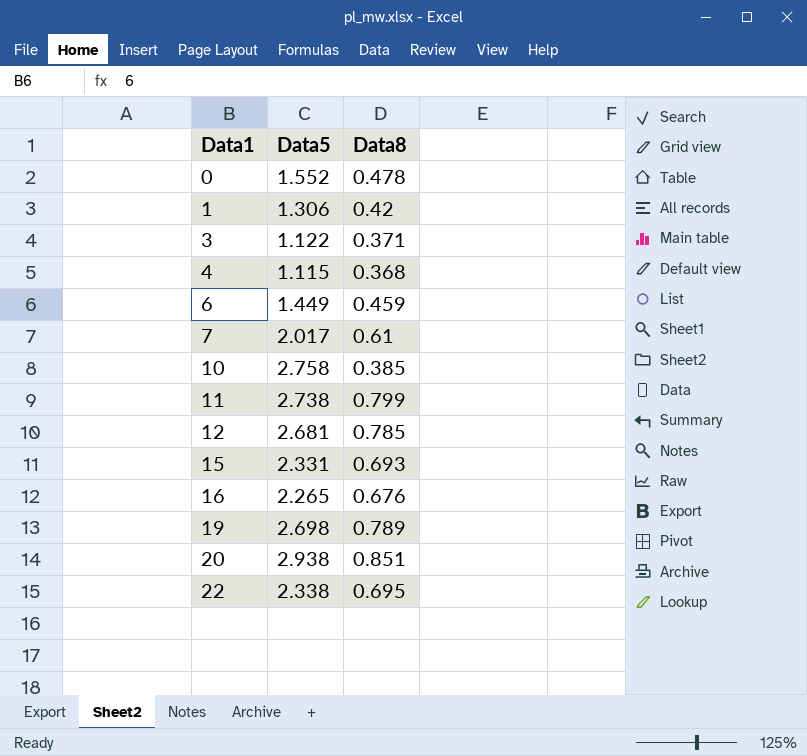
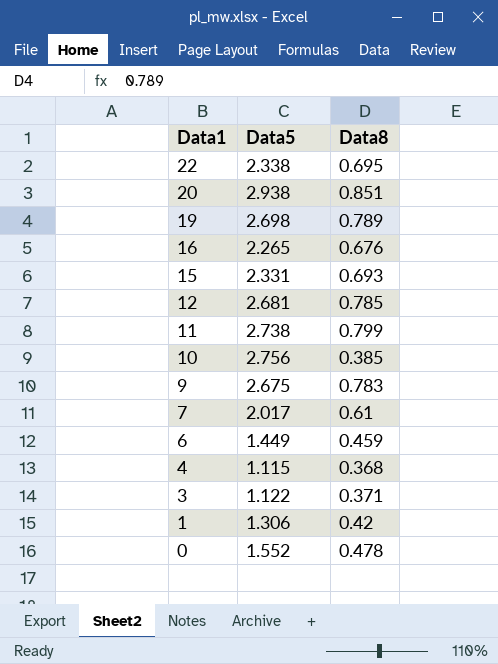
row order: Data1 ascending -> Data1 descending
10 | Data5: 2.758 -> 2.756
row 9: none -> 2.675 | 0.783

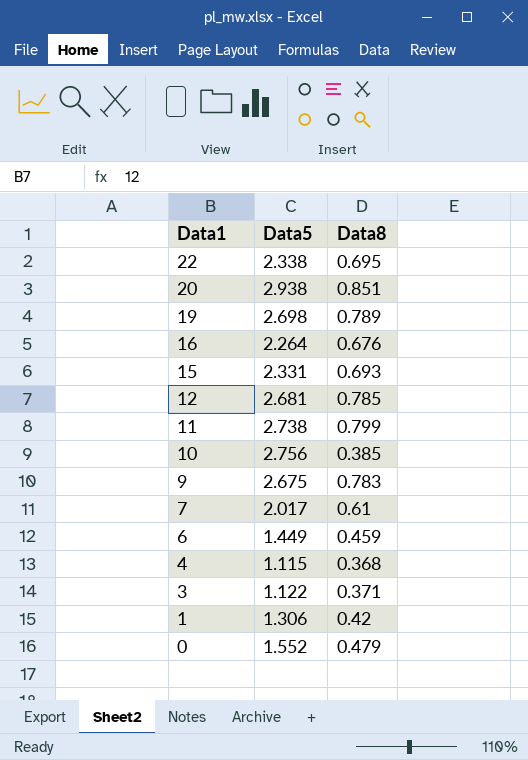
16 | Data5: 2.265 -> 2.264
0 | Data8: 0.478 -> 0.479

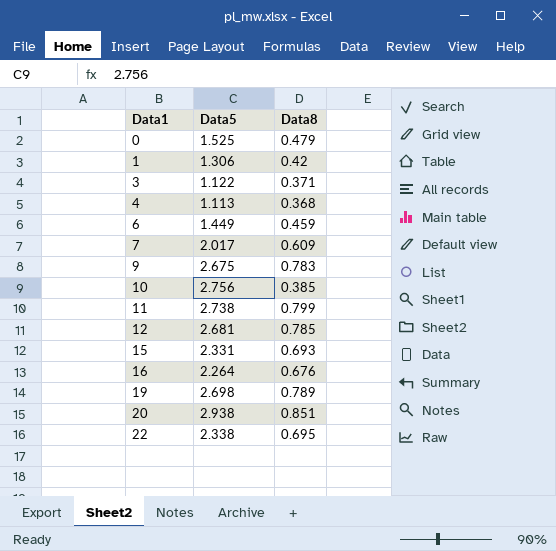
row order: Data1 descending -> Data1 ascending
0 | Data5: 1.552 -> 1.525
4 | Data5: 1.115 -> 1.113
7 | Data8: 0.61 -> 0.609

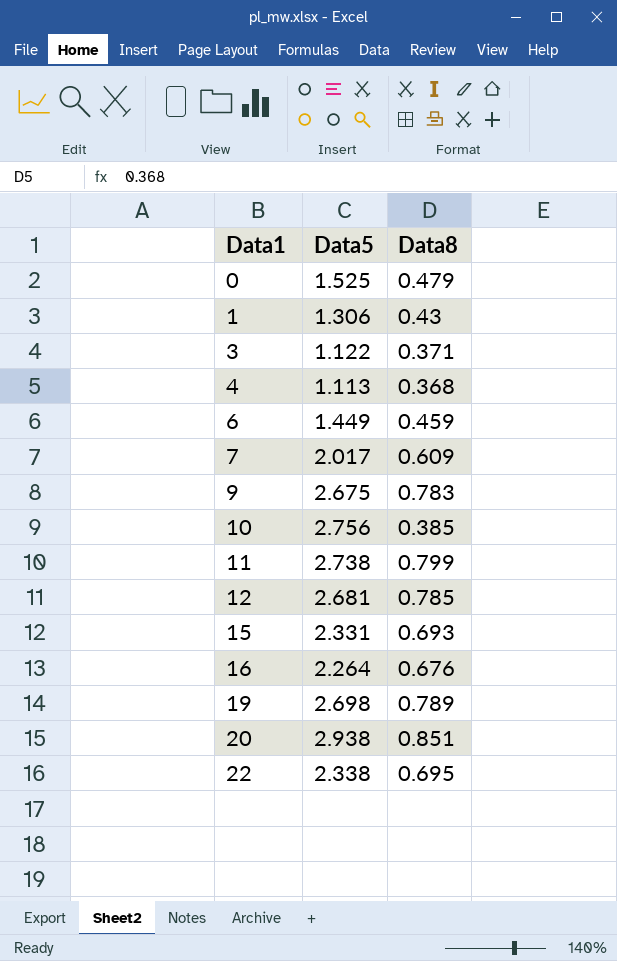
1 | Data8: 0.42 -> 0.43

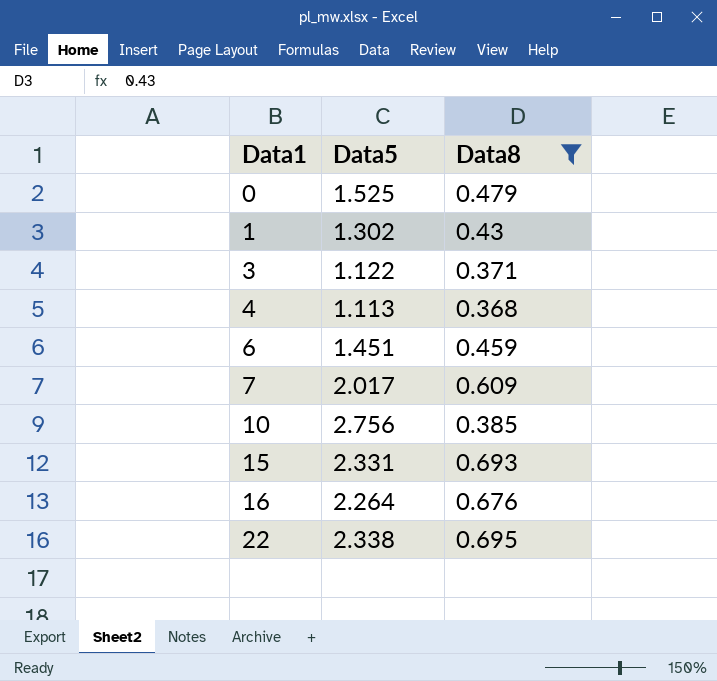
filter: none -> Data8 <= 0.695
1 | Data5: 1.306 -> 1.302
6 | Data5: 1.449 -> 1.451

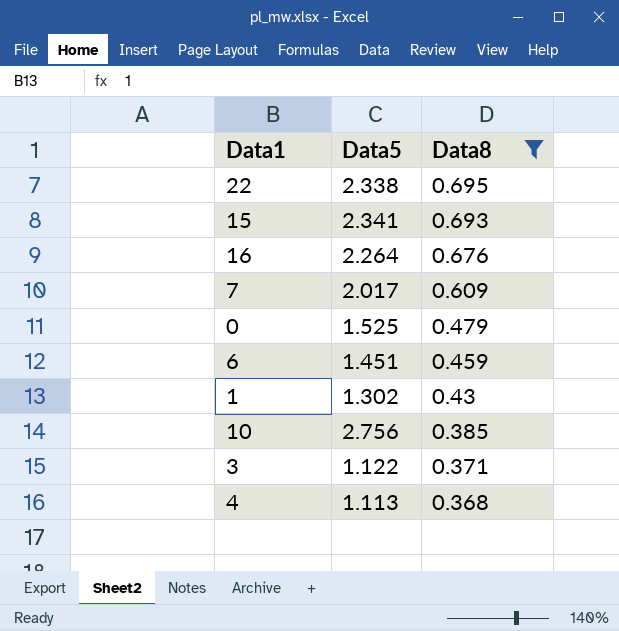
row order: Data1 ascending -> Data8 descending
15 | Data5: 2.331 -> 2.341

